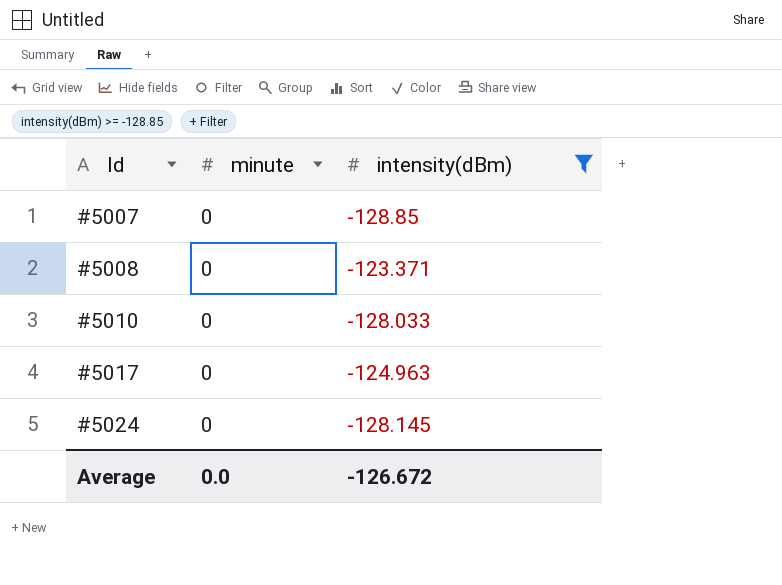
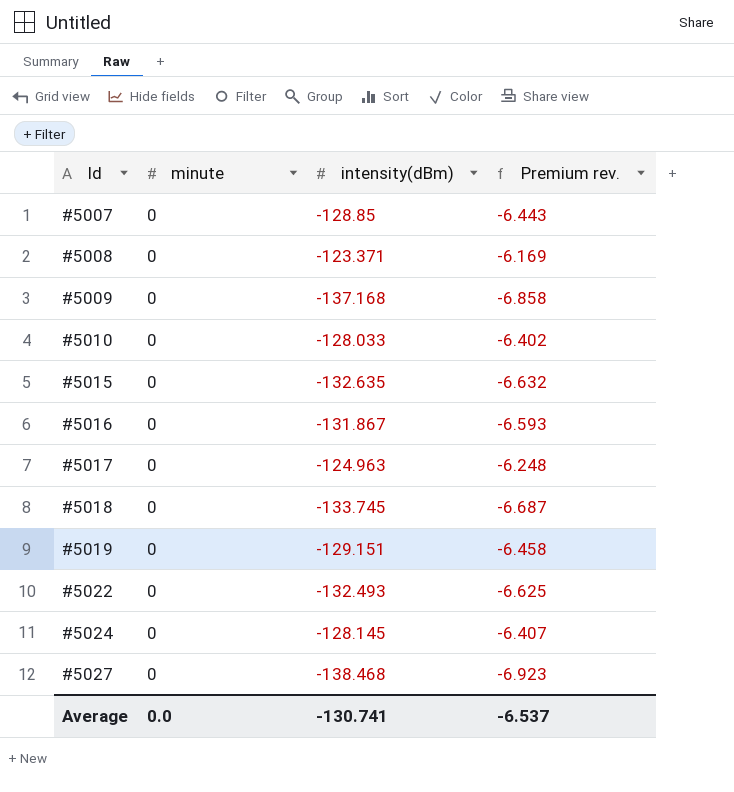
filter: intensity(dBm) >= -128.85 -> none
column Premium rev. | formula: none -> [intensity(dBm)] * 0.05
Average | intensity(dBm): -126.672 -> -130.741

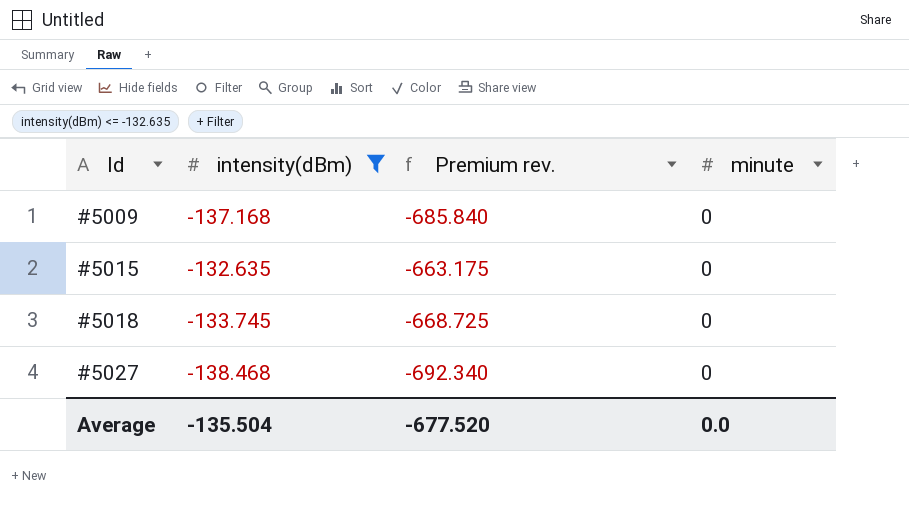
filter: none -> intensity(dBm) <= -132.635
column Premium rev. | formula: [intensity(dBm)] * 0.05 -> [intensity(dBm)] * 5
column minute | position: 2 -> 4
Average | intensity(dBm): -130.741 -> -135.504
Average | Premium rev.: -6.537 -> -677.520

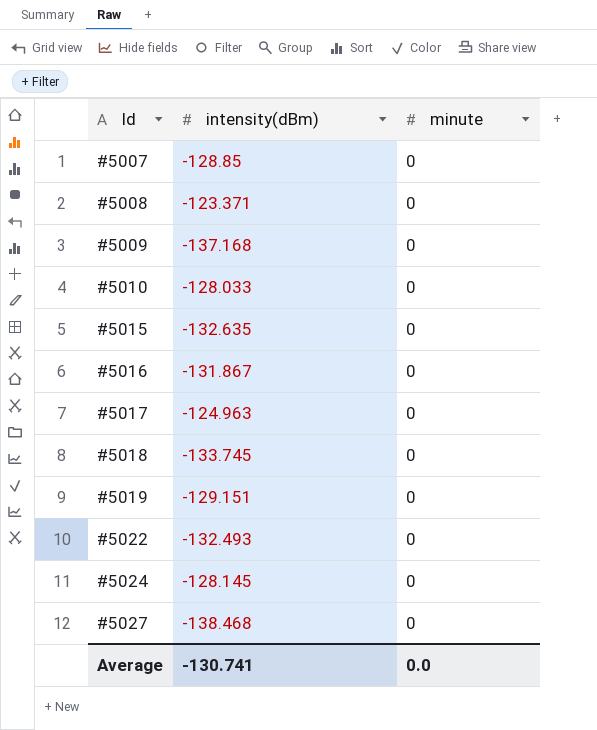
filter: intensity(dBm) <= -132.635 -> none
column Premium rev. | formula: [intensity(dBm)] * 5 -> none
Average | intensity(dBm): -135.504 -> -130.741

